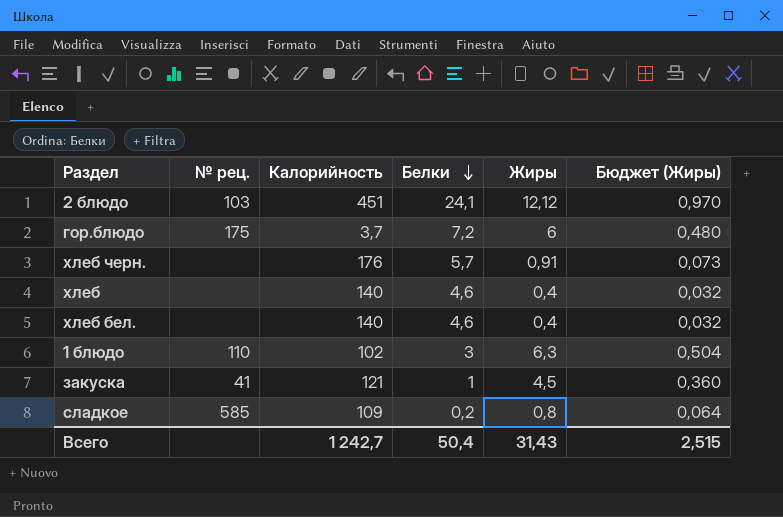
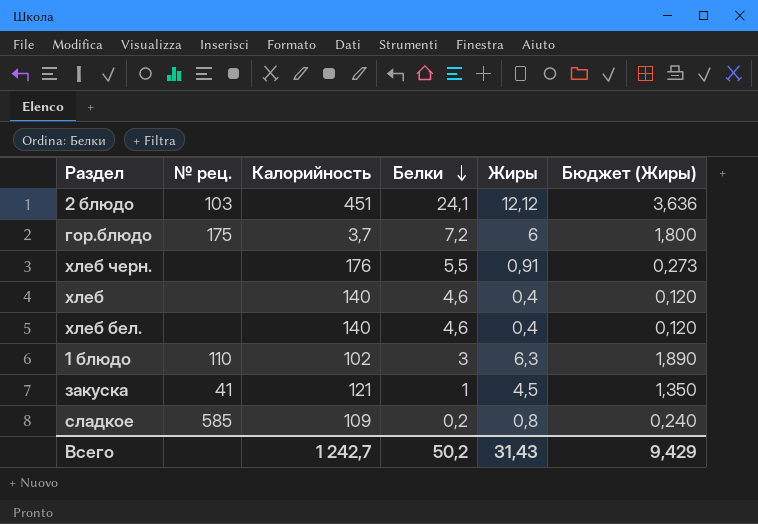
column Бюджет (Жиры) | formula: [Жиры] * 0,08 -> [Жиры] * 0,3
хлеб черн. | Белки: 5,7 -> 5,5
Всего | Белки: 50,4 -> 50,2
Всего | Бюджет (Жиры): 2,515 -> 9,429

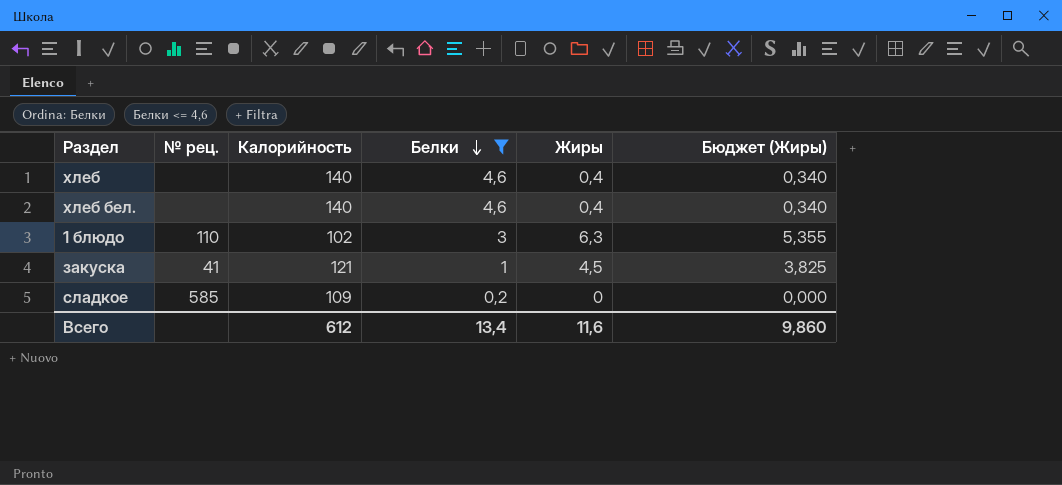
filter: none -> Белки <= 4,6
column Бюджет (Жиры) | formula: [Жиры] * 0,3 -> [Жиры] * 0,85
сладкое | Жиры: 0,8 -> 0
Всего | Калорийность: 1 242,7 -> 612
Всего | Белки: 50,2 -> 13,4
Всего | Жиры: 31,43 -> 11,6
Всего | Бюджет (Жиры): 9,429 -> 9,860

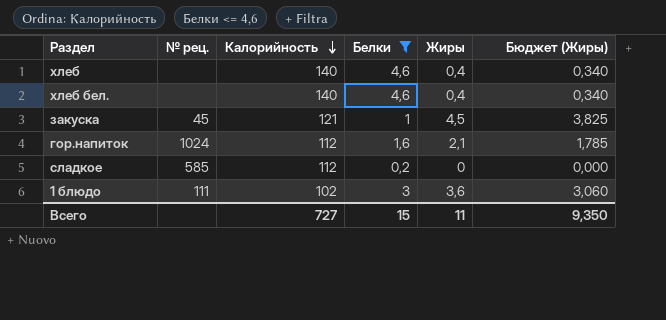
row order: Белки descending -> Калорийность descending
закуска | № рец.: 41 -> 45
row гор.напиток: none -> 1024 | 112 | 1,6 | 2,1 | 1,785
сладкое | Калорийность: 109 -> 112
1 блюдо | № рец.: 110 -> 111
1 блюдо | Жиры: 6,3 -> 3,6
1 блюдо | Бюджет (Жиры): 5,355 -> 3,060
Всего | Калорийность: 612 -> 727
Всего | Белки: 13,4 -> 15
Всего | Жиры: 11,6 -> 11
Всего | Бюджет (Жиры): 9,860 -> 9,350

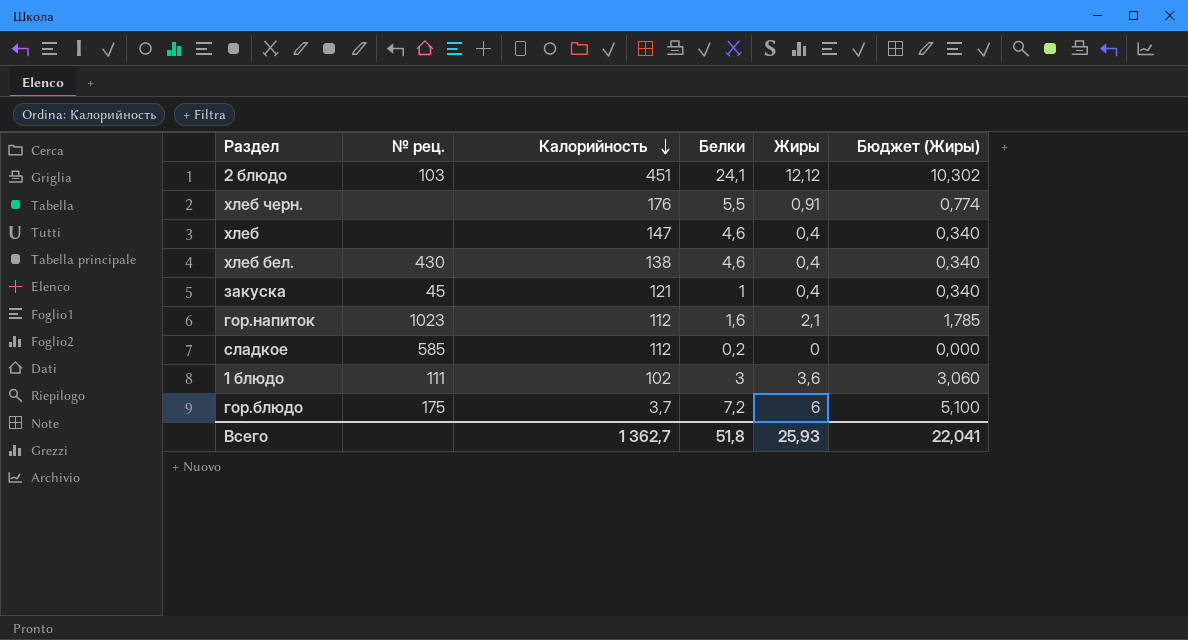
filter: Белки <= 4,6 -> none
хлеб | Калорийность: 140 -> 147
хлеб бел. | № рец.: none -> 430
хлеб бел. | Калорийность: 140 -> 138
закуска | Жиры: 4,5 -> 0,4
закуска | Бюджет (Жиры): 3,825 -> 0,340
гор.напиток | № рец.: 1024 -> 1023
Всего | Калорийность: 727 -> 1 362,7
Всего | Белки: 15 -> 51,8
Всего | Жиры: 11 -> 25,93
Всего | Бюджет (Жиры): 9,350 -> 22,041

